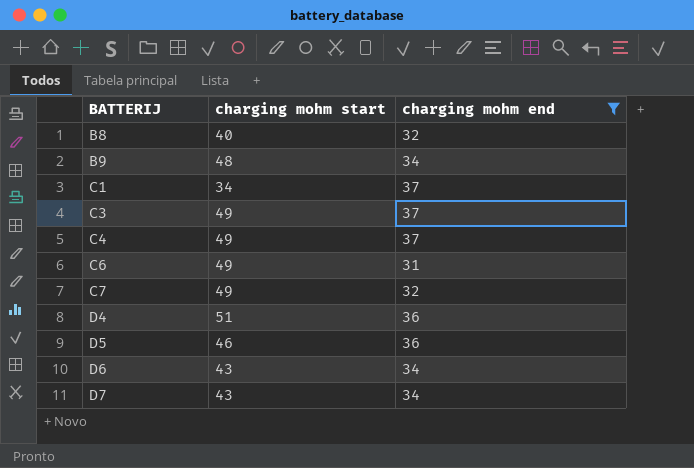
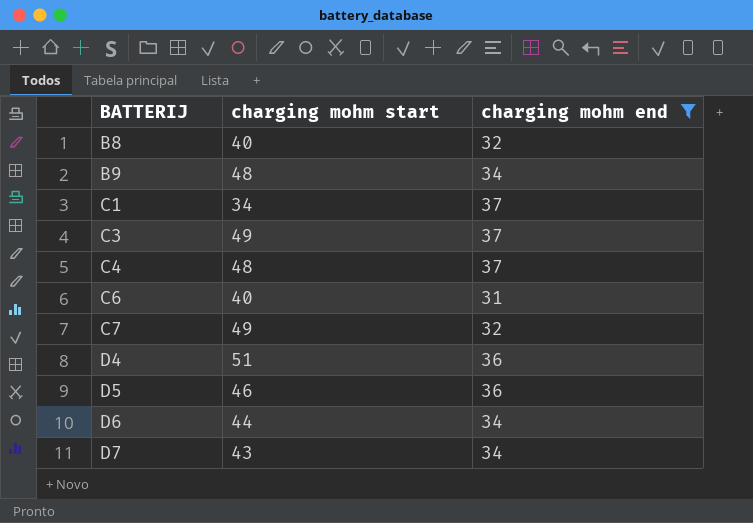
C4 | charging mohm start: 49 -> 48
C6 | charging mohm start: 49 -> 40
D6 | charging mohm start: 43 -> 44

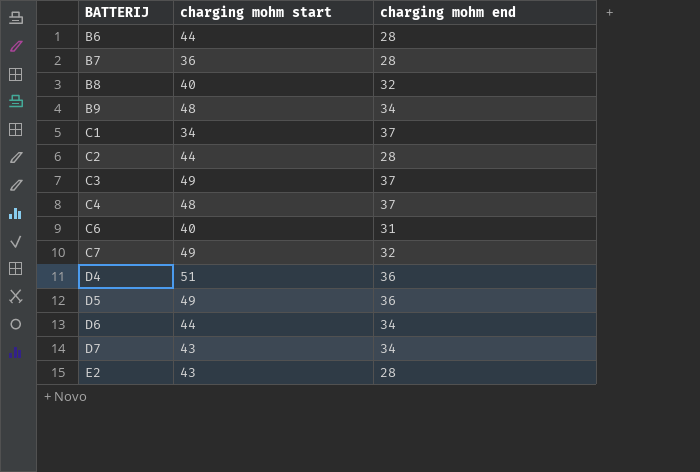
filter: charging mohm end != 28 -> none
D5 | charging mohm start: 46 -> 49

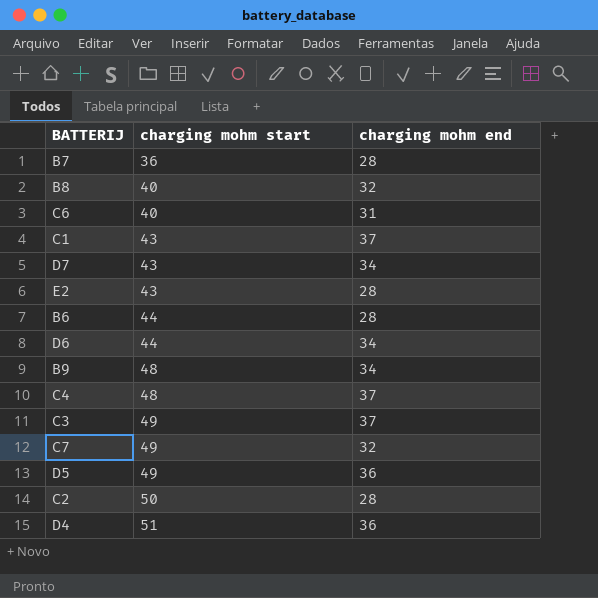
row order: BATTERIJ ascending -> charging mohm start ascending
C1 | charging mohm start: 34 -> 43
C2 | charging mohm start: 44 -> 50

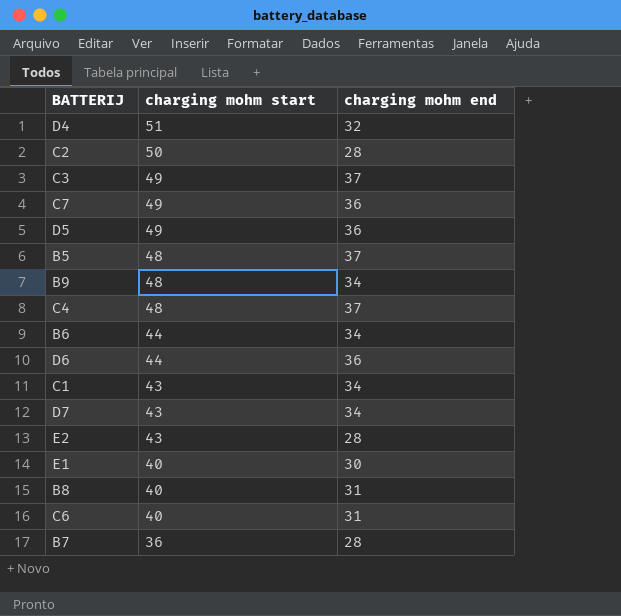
row order: charging mohm start ascending -> charging mohm start descending
D4 | charging mohm end: 36 -> 32
C7 | charging mohm end: 32 -> 36
row B5: none -> 48 | 37
B6 | charging mohm end: 28 -> 34
D6 | charging mohm end: 34 -> 36
C1 | charging mohm end: 37 -> 34
row E1: none -> 40 | 30
B8 | charging mohm end: 32 -> 31

